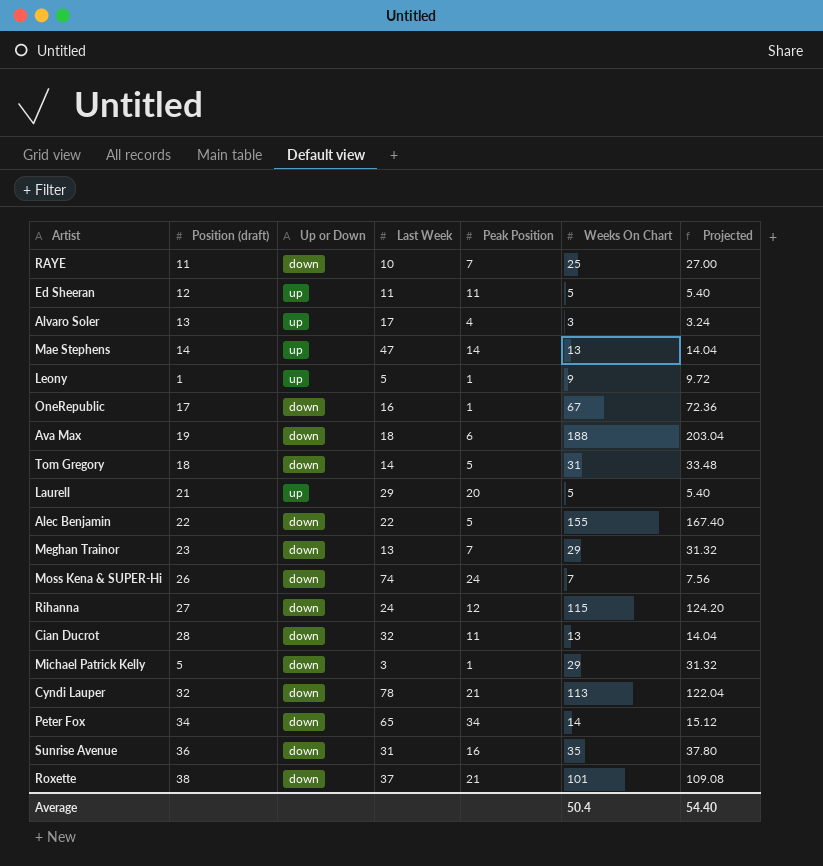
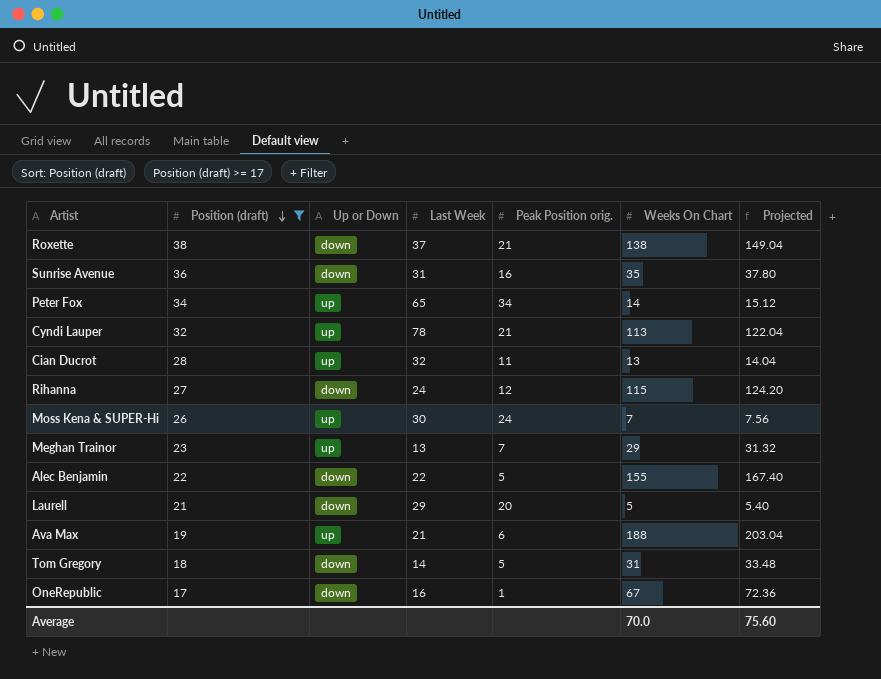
filter: none -> Position (draft) >= 17
row order: none -> Position (draft) descending
column name: Peak Position -> Peak Position orig.
Roxette | Weeks On Chart: 101 -> 138
Roxette | Projected: 109.08 -> 149.04
Peter Fox | Up or Down: down -> up
Cyndi Lauper | Up or Down: down -> up
Cian Ducrot | Up or Down: down -> up
Moss Kena & SUPER-Hi | Up or Down: down -> up
Moss Kena & SUPER-Hi | Last Week: 74 -> 30
Meghan Trainor | Up or Down: down -> up
Laurell | Up or Down: up -> down
Ava Max | Up or Down: down -> up
Ava Max | Last Week: 18 -> 21
Average | Weeks On Chart: 50.4 -> 70.0
Average | Projected: 54.40 -> 75.60

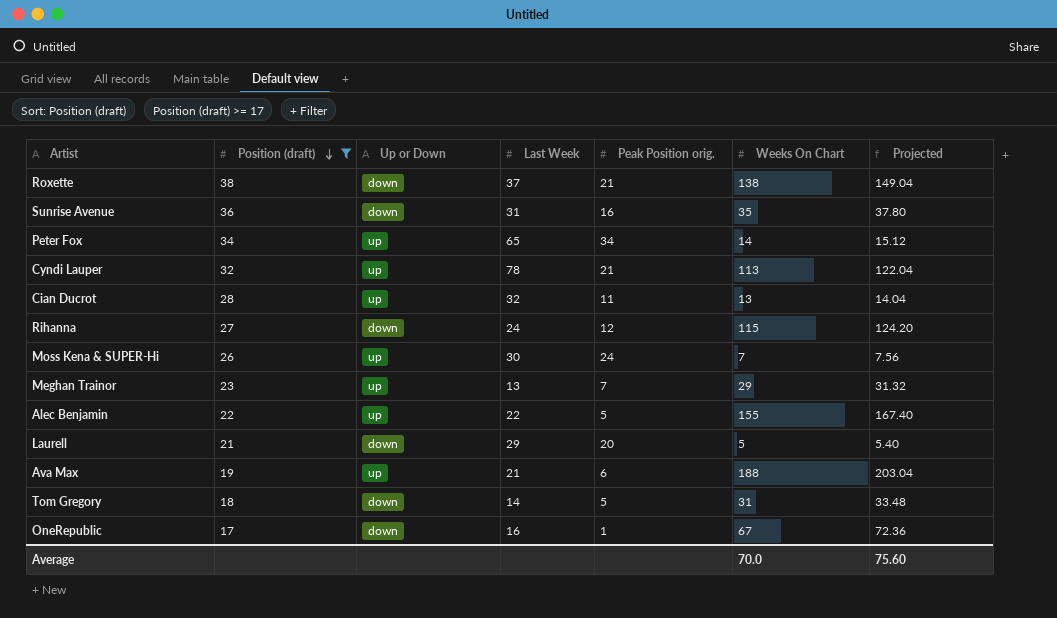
Alec Benjamin | Up or Down: down -> up

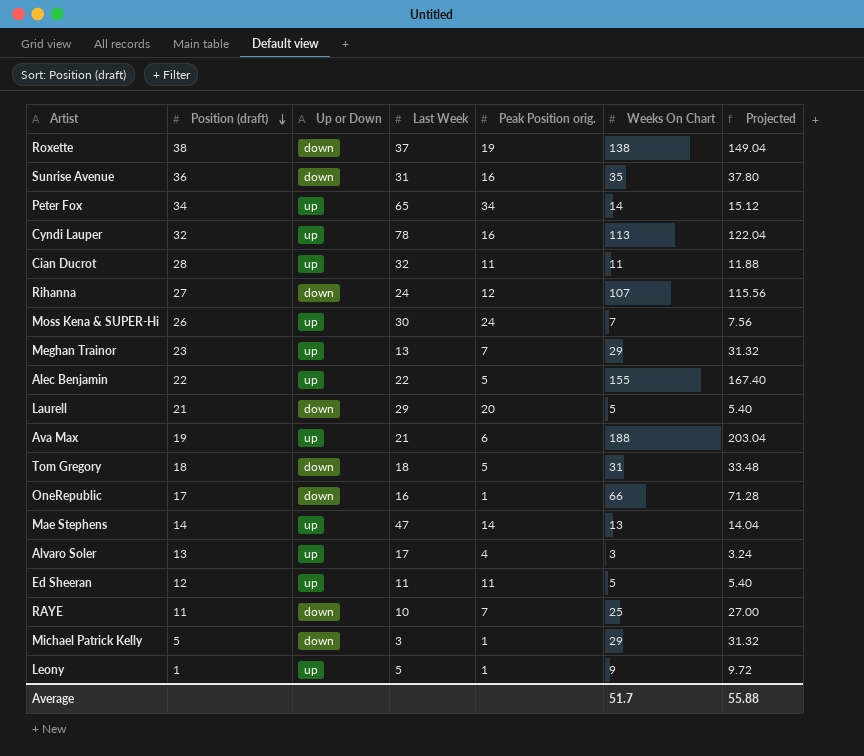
filter: Position (draft) >= 17 -> none
Roxette | Peak Position orig.: 21 -> 19
Cyndi Lauper | Peak Position orig.: 21 -> 16
Cian Ducrot | Weeks On Chart: 13 -> 11
Cian Ducrot | Projected: 14.04 -> 11.88
Rihanna | Weeks On Chart: 115 -> 107
Rihanna | Projected: 124.20 -> 115.56
Tom Gregory | Last Week: 14 -> 18
OneRepublic | Weeks On Chart: 67 -> 66
OneRepublic | Projected: 72.36 -> 71.28
Average | Weeks On Chart: 70.0 -> 51.7
Average | Projected: 75.60 -> 55.88

